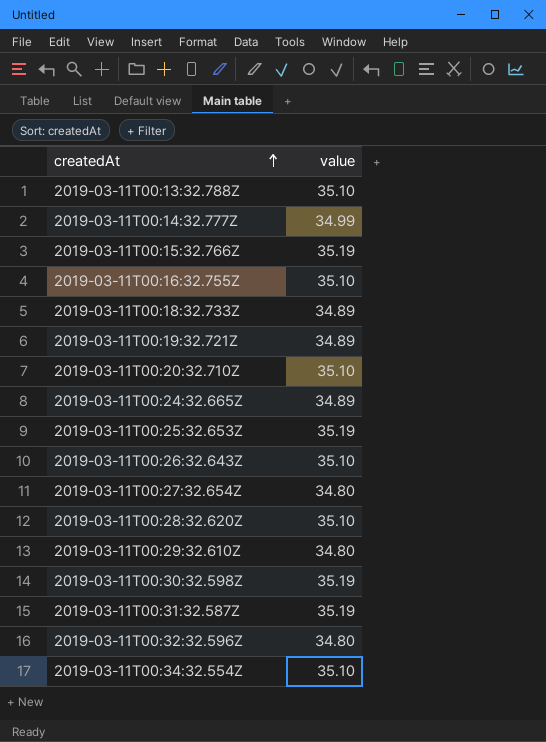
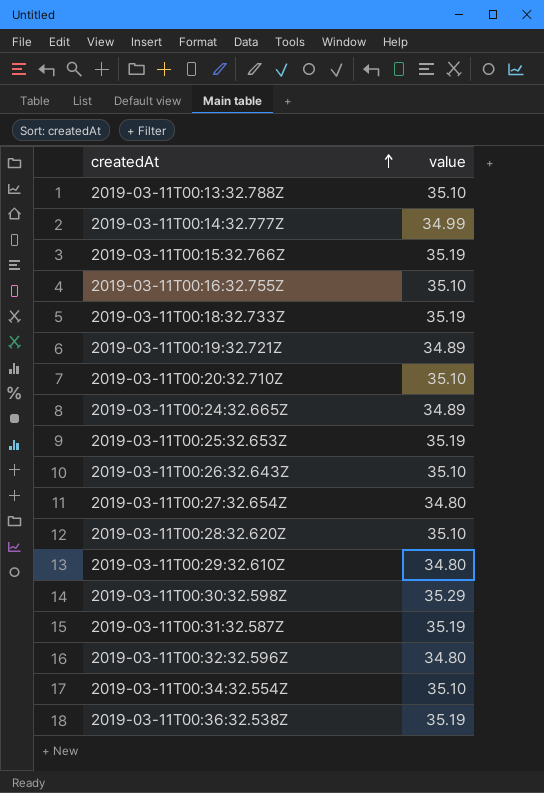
2019-03-11T00:18:32.733Z | value: 34.89 -> 35.19
2019-03-11T00:30:32.598Z | value: 35.19 -> 35.29
row 2019-03-11T00:36:32.538Z: none -> 35.19

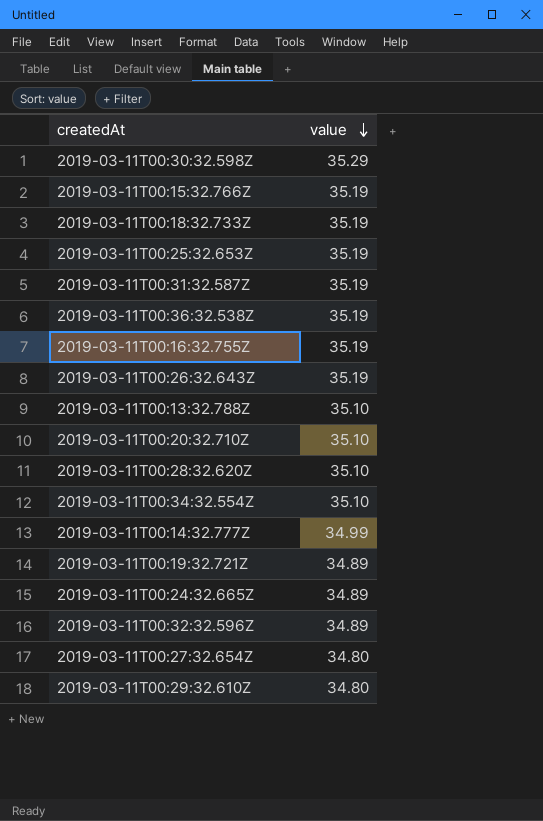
row order: createdAt ascending -> value descending
2019-03-11T00:16:32.755Z | value: 35.10 -> 35.19
2019-03-11T00:26:32.643Z | value: 35.10 -> 35.19
2019-03-11T00:32:32.596Z | value: 34.80 -> 34.89

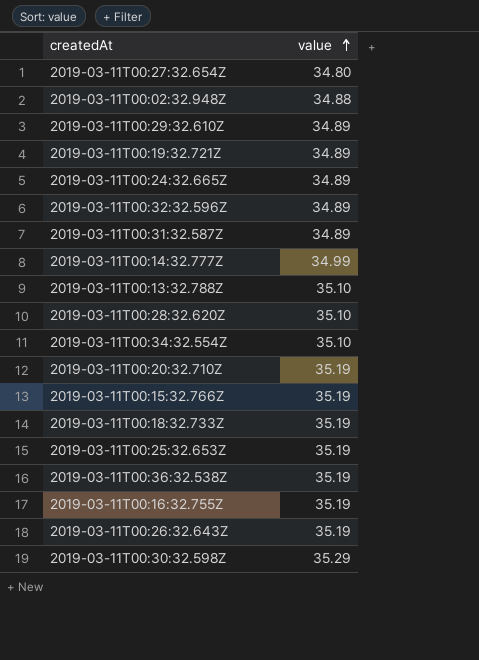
row order: value descending -> value ascending
row 2019-03-11T00:02:32.948Z: none -> 34.88
2019-03-11T00:29:32.610Z | value: 34.80 -> 34.89
2019-03-11T00:31:32.587Z | value: 35.19 -> 34.89
2019-03-11T00:20:32.710Z | value: 35.10 -> 35.19

